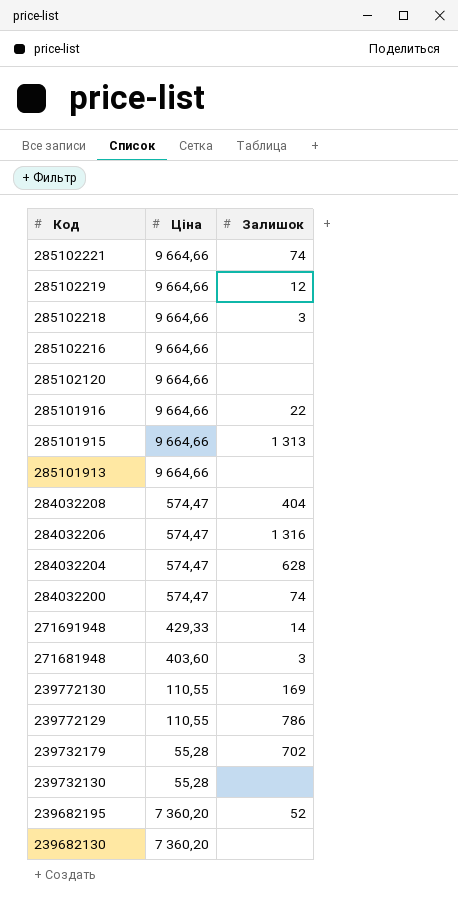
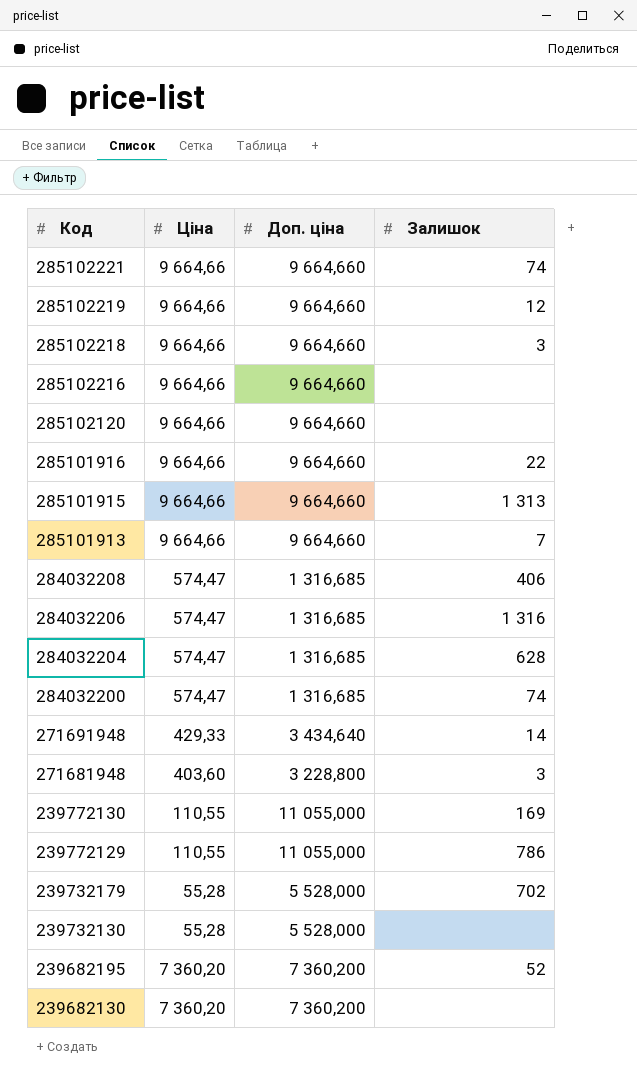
column Доп. ціна | position: none -> 3
285101913 | Залишок: none -> 7
284032208 | Залишок: 404 -> 406

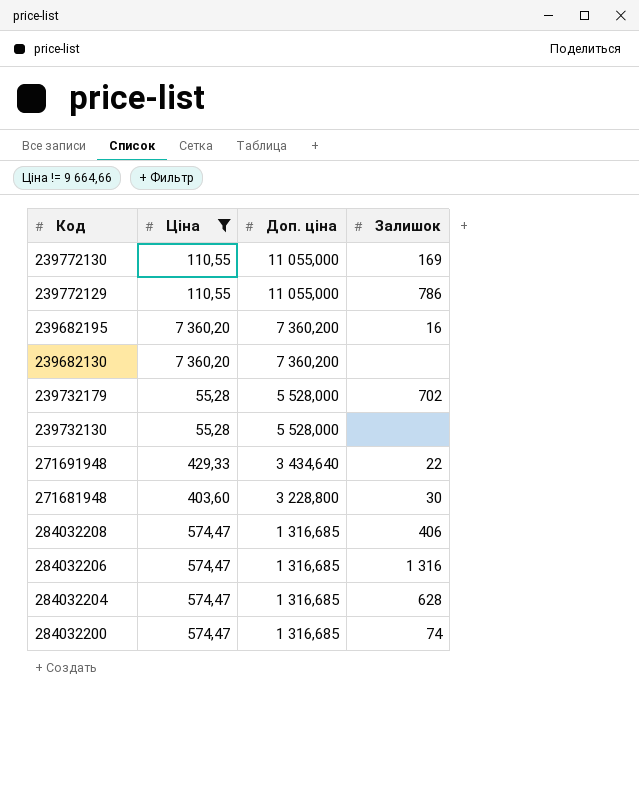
filter: none -> Ціна != 9 664,66
row order: Код descending -> Доп. ціна descending
239682195 | Залишок: 52 -> 16
271691948 | Залишок: 14 -> 22
271681948 | Залишок: 3 -> 30

